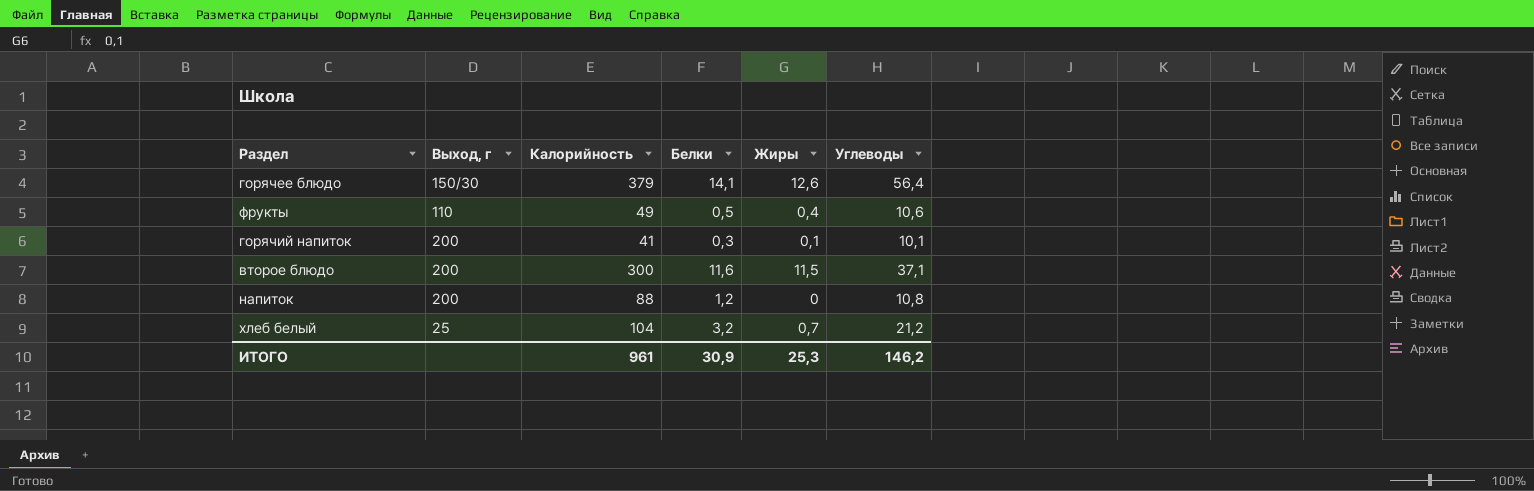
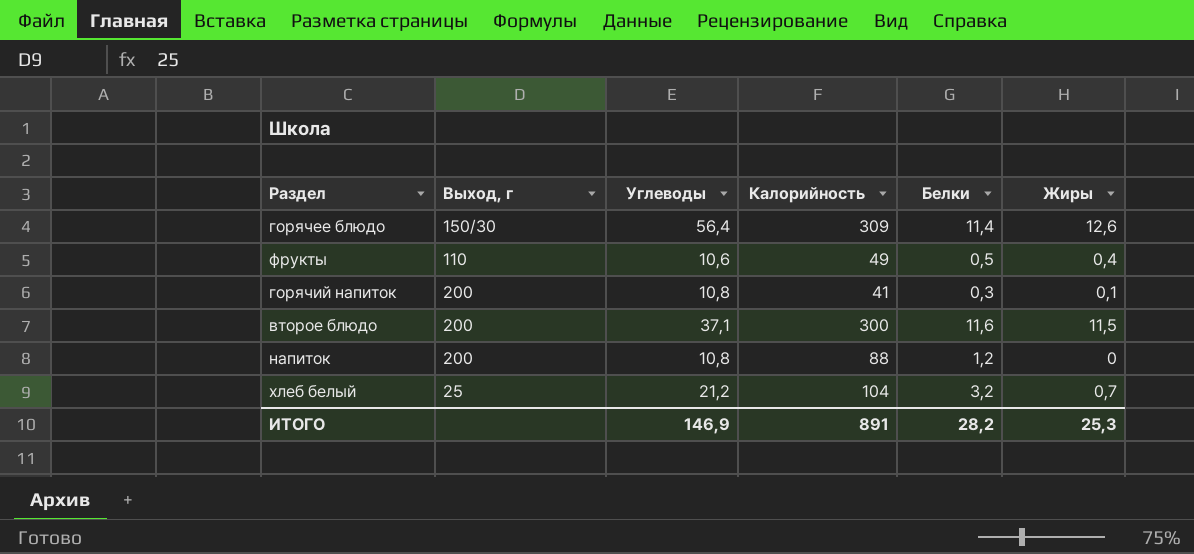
column Углеводы | position: 6 -> 3
горячее блюдо | Калорийность: 379 -> 309
горячее блюдо | Белки: 14,1 -> 11,4
горячий напиток | Углеводы: 10,1 -> 10,8
ИТОГО | Углеводы: 146,2 -> 146,9
ИТОГО | Калорийность: 961 -> 891
ИТОГО | Белки: 30,9 -> 28,2

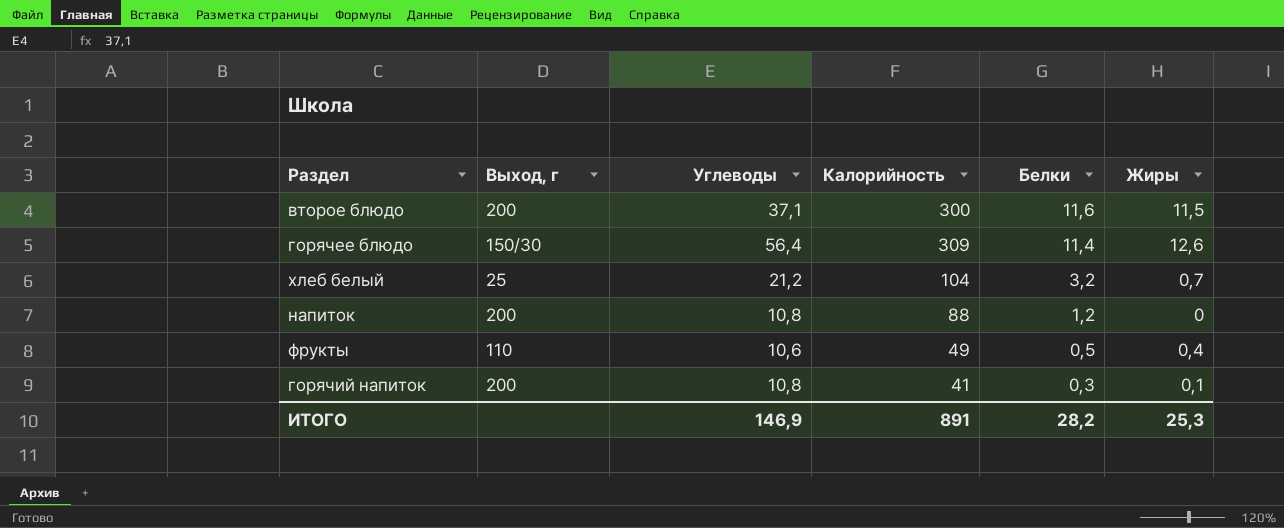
row order: none -> Белки descending

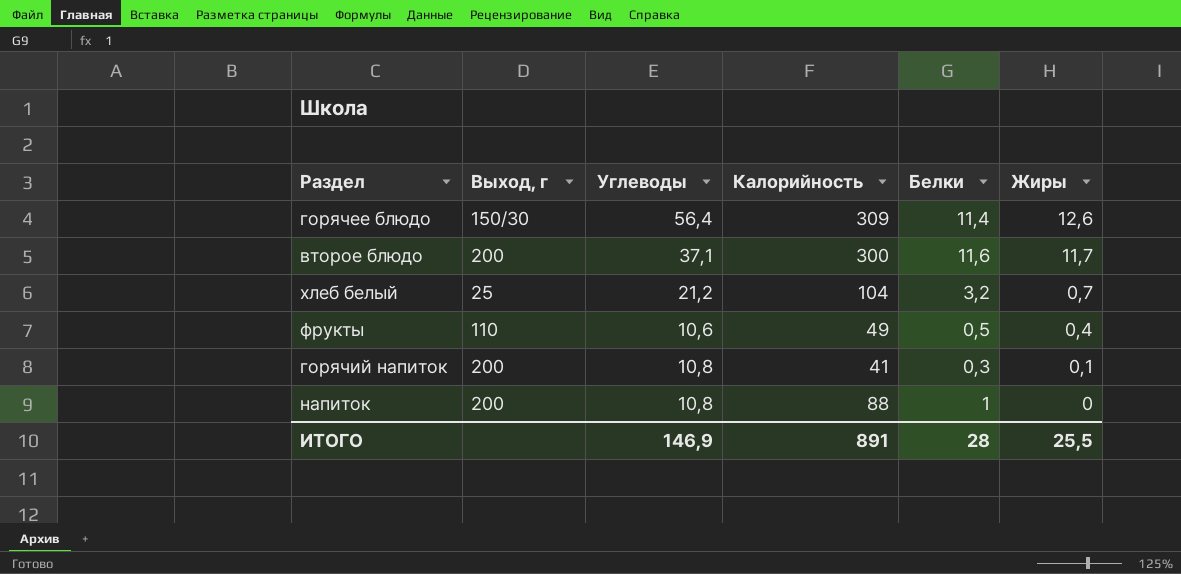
row order: Белки descending -> Жиры descending
второе блюдо | Жиры: 11,5 -> 11,7
напиток | Белки: 1,2 -> 1
ИТОГО | Белки: 28,2 -> 28
ИТОГО | Жиры: 25,3 -> 25,5

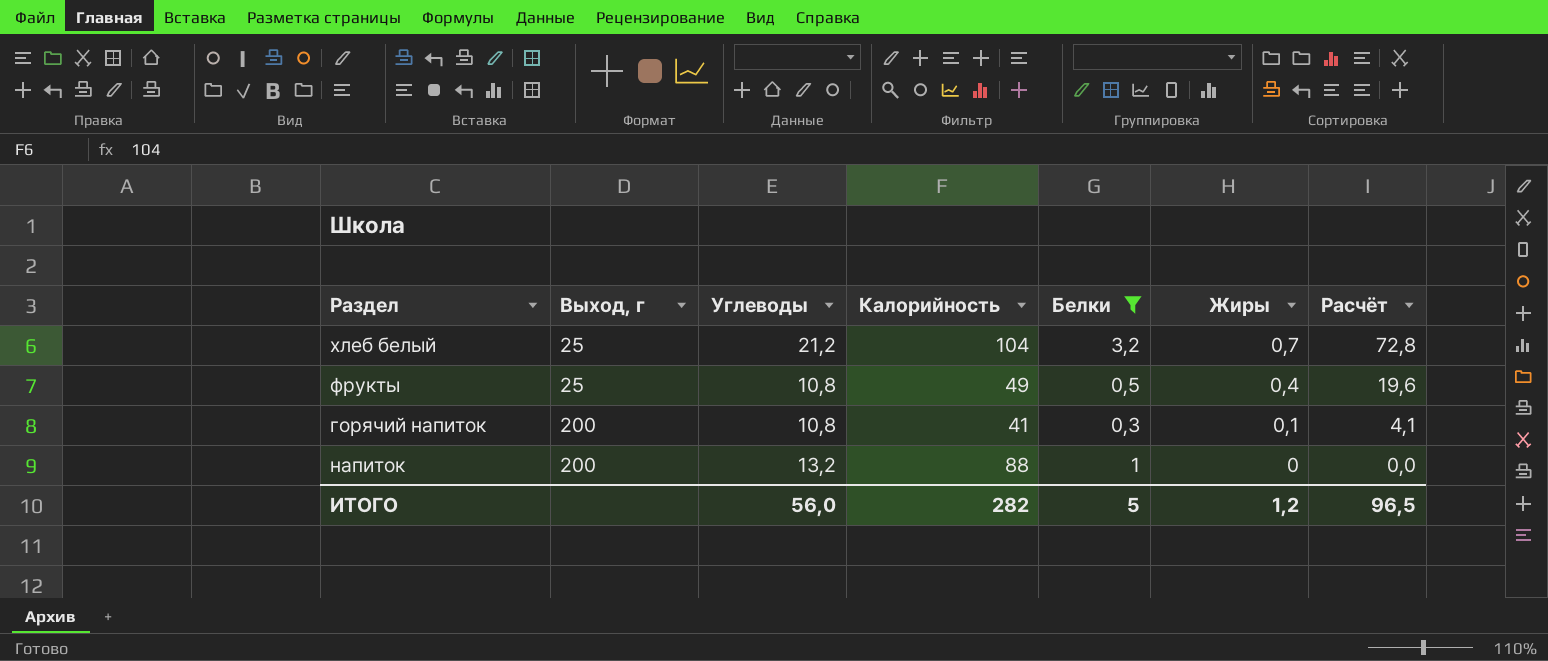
filter: none -> Белки <= 3,2
column Расчёт | formula: none -> [Калорийность] * [Жиры]
фрукты | Выход, г: 110 -> 25
фрукты | Углеводы: 10,6 -> 10,8
напиток | Углеводы: 10,8 -> 13,2
ИТОГО | Углеводы: 146,9 -> 56,0
ИТОГО | Калорийность: 891 -> 282
ИТОГО | Белки: 28 -> 5
ИТОГО | Жиры: 25,5 -> 1,2

